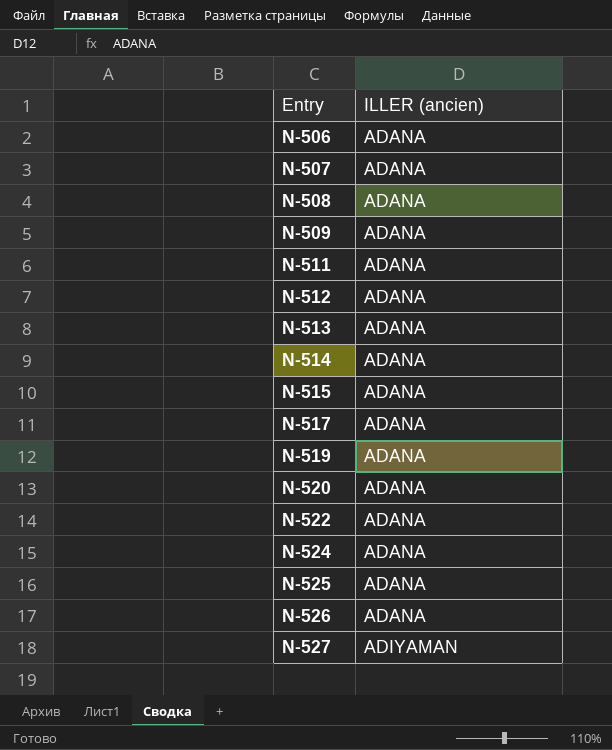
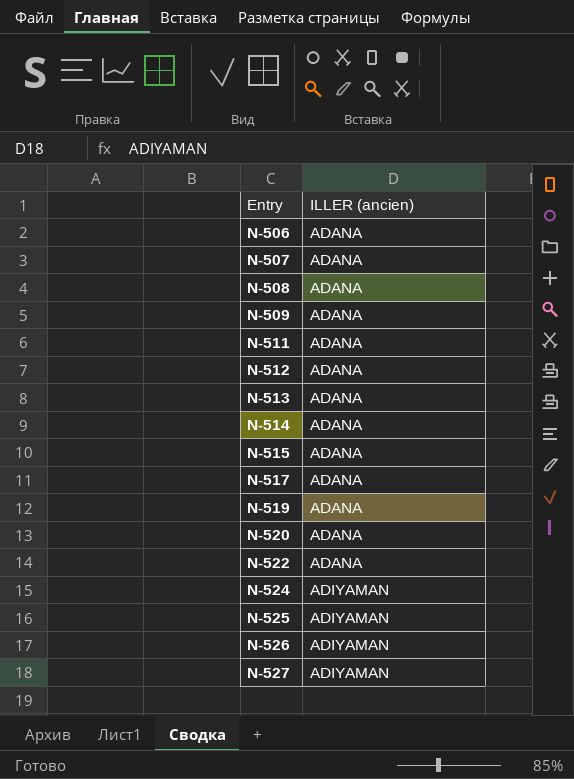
N-524 | ILLER (ancien): ADANA -> ADIYAMAN
N-525 | ILLER (ancien): ADANA -> ADIYAMAN
N-526 | ILLER (ancien): ADANA -> ADIYAMAN

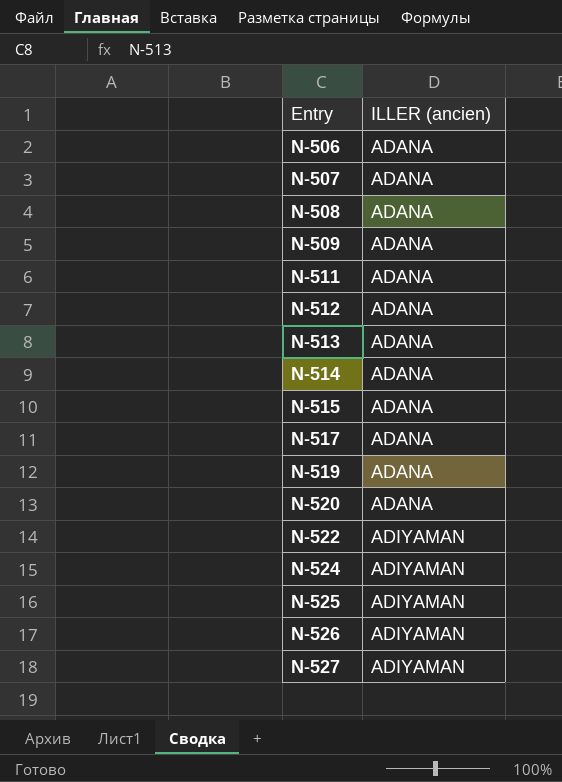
N-522 | ILLER (ancien): ADANA -> ADIYAMAN

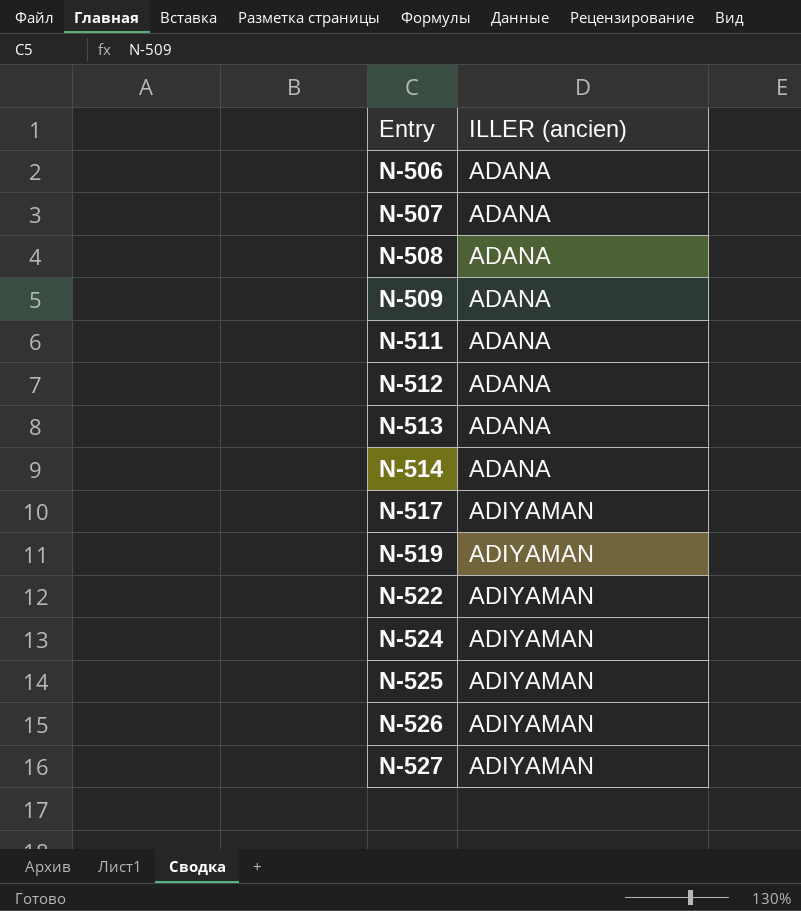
row N-515: ADANA -> none
row N-520: ADANA -> none
N-517 | ILLER (ancien): ADANA -> ADIYAMAN
N-519 | ILLER (ancien): ADANA -> ADIYAMAN

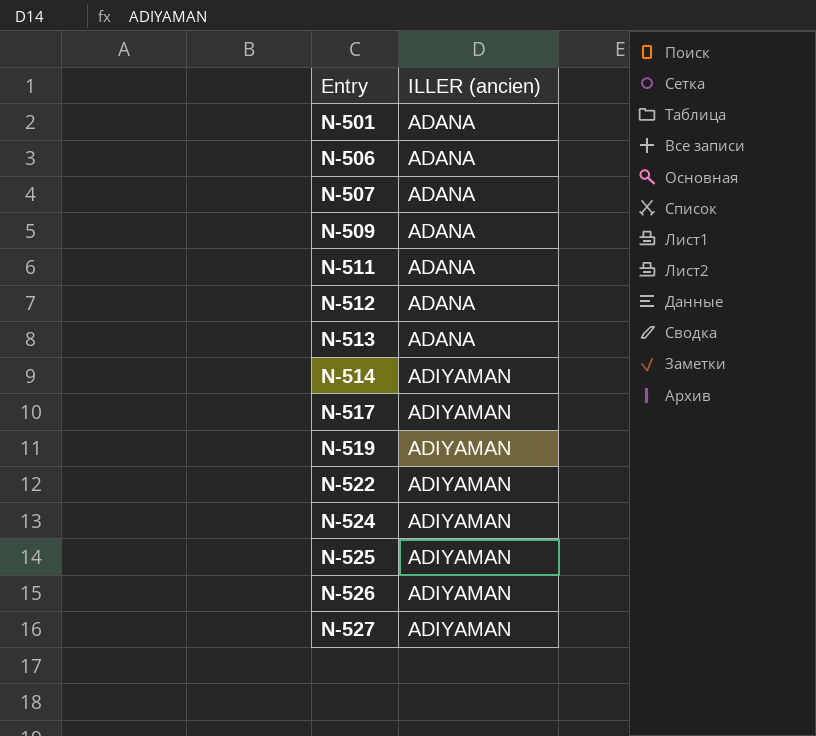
row N-508: ADANA -> none
row N-501: none -> ADANA
N-514 | ILLER (ancien): ADANA -> ADIYAMAN

